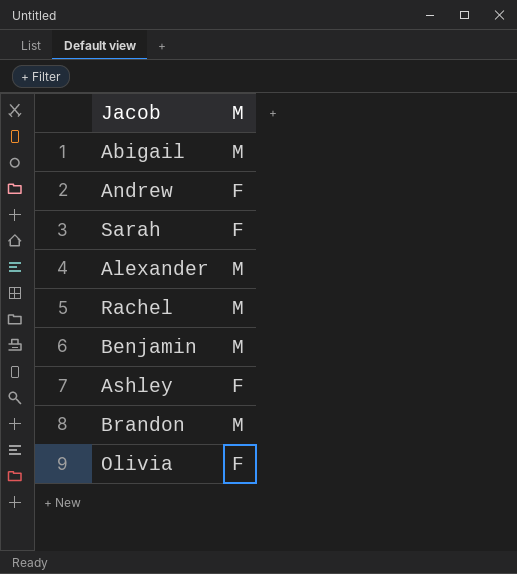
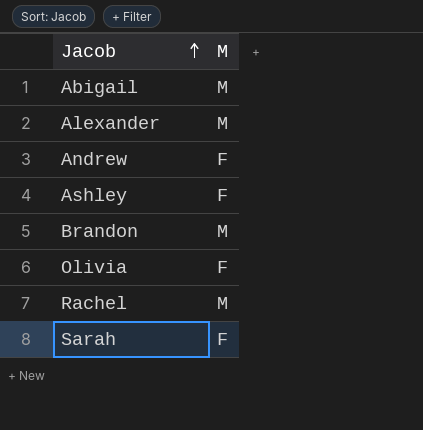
row order: none -> Jacob ascending
row Benjamin: M -> none

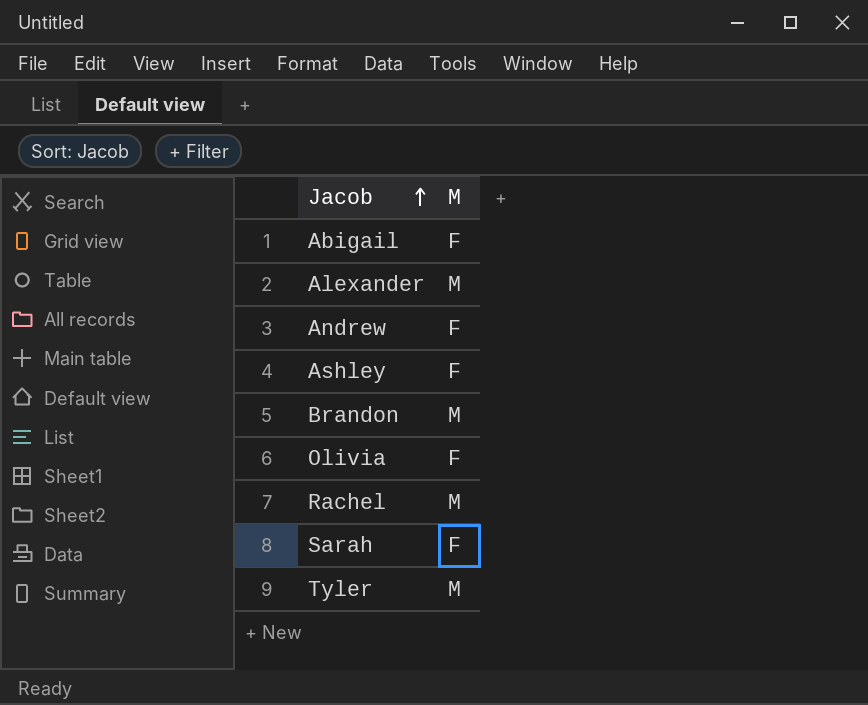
Abigail | M: M -> F
row Tyler: none -> M

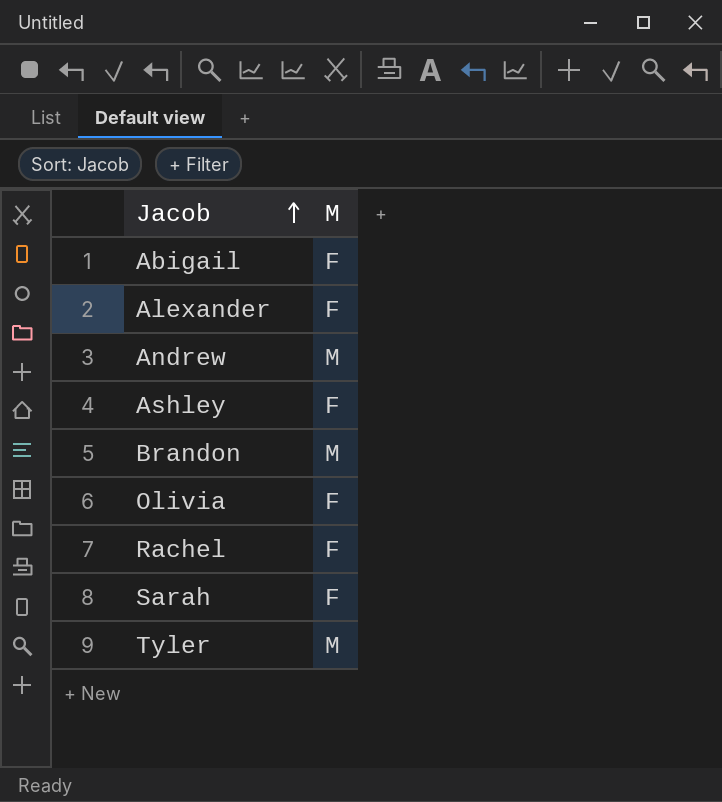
Alexander | M: M -> F
Andrew | M: F -> M
Rachel | M: M -> F

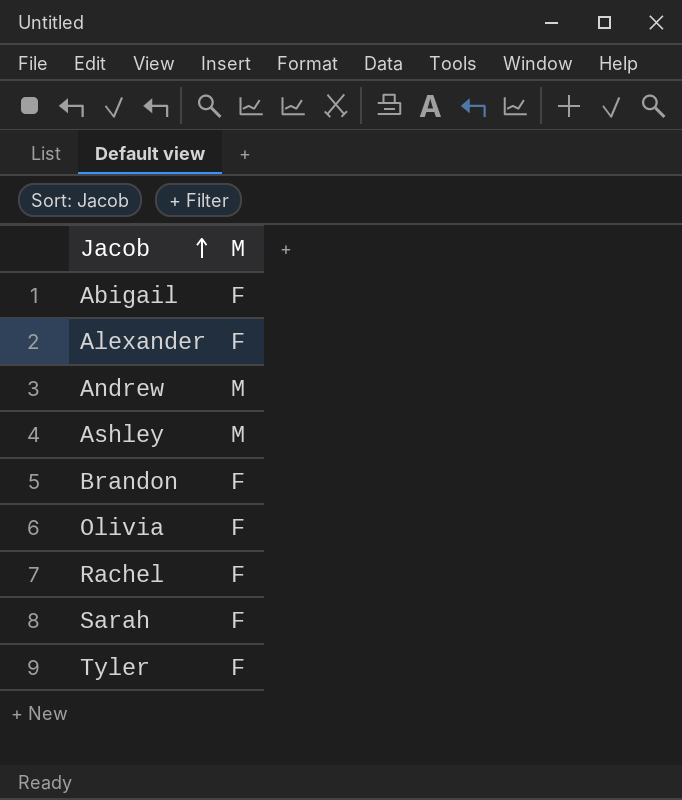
Ashley | M: F -> M
Brandon | M: M -> F
Tyler | M: M -> F

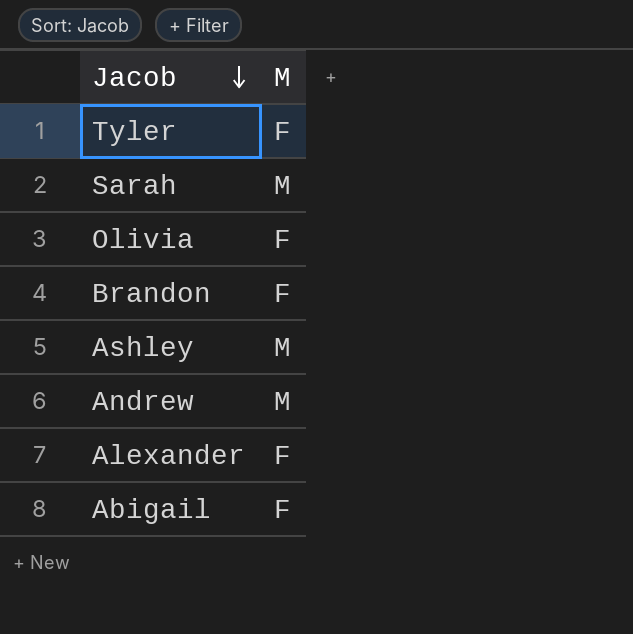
row order: Jacob ascending -> Jacob descending
row Rachel: F -> none
Sarah | M: F -> M

